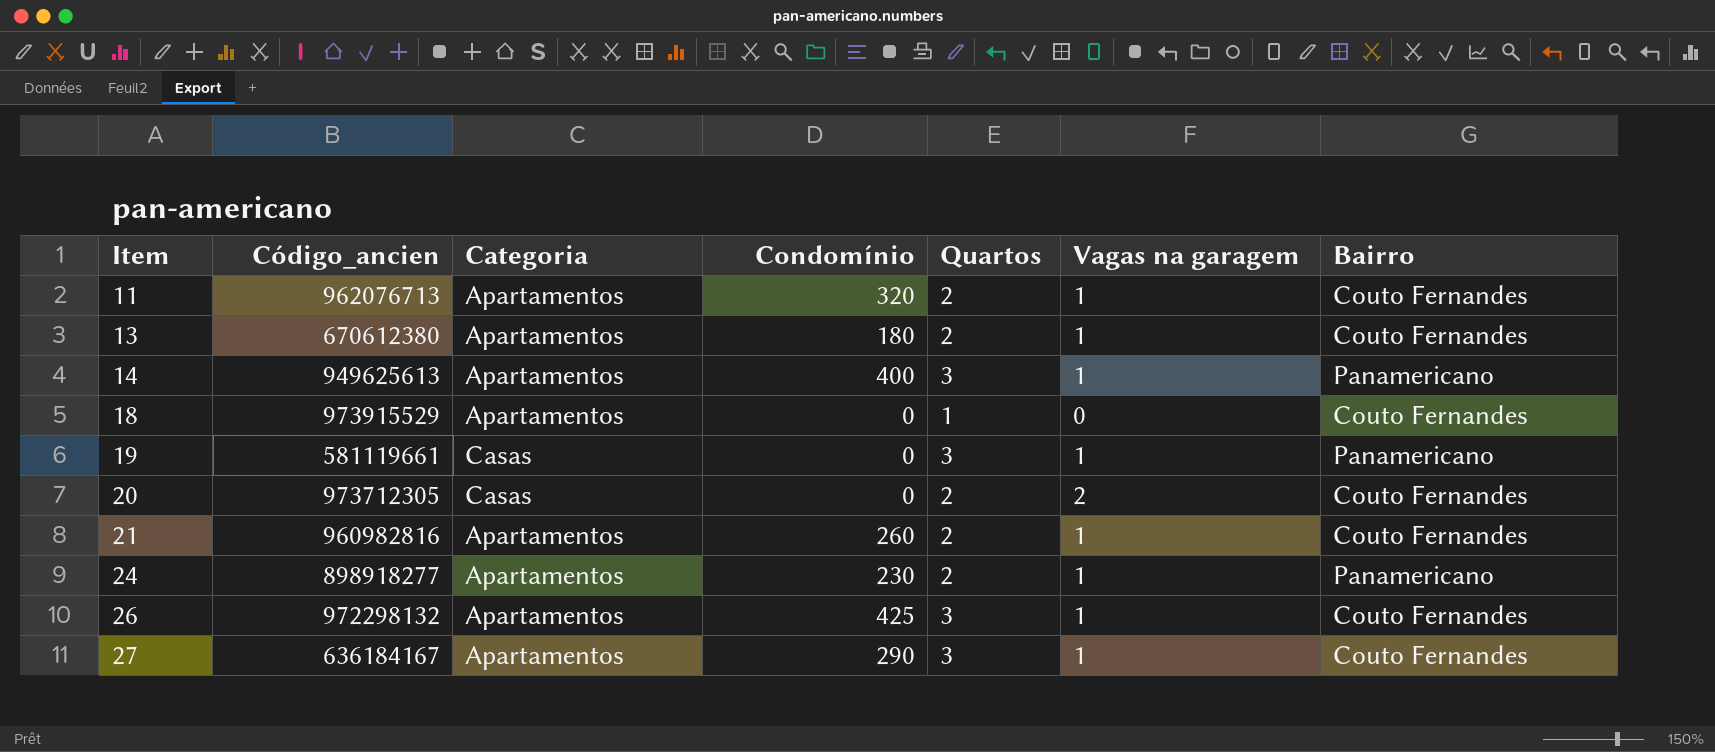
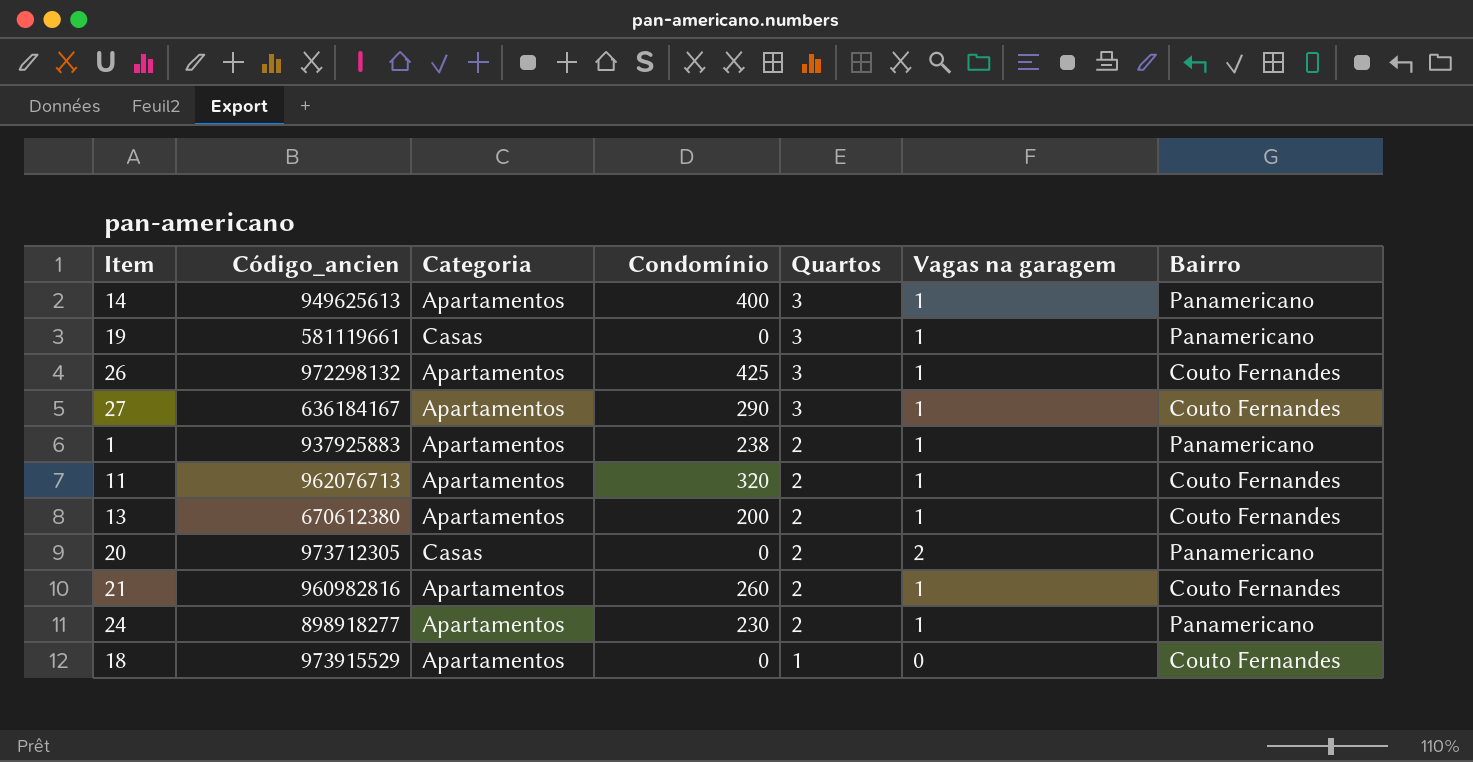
row order: Item ascending -> Quartos descending
row 1: none -> 937925883 | Apartamentos | 238 | 2 | 1 | Panamericano
13 | Condomínio: 180 -> 200
20 | Bairro: Couto Fernandes -> Panamericano

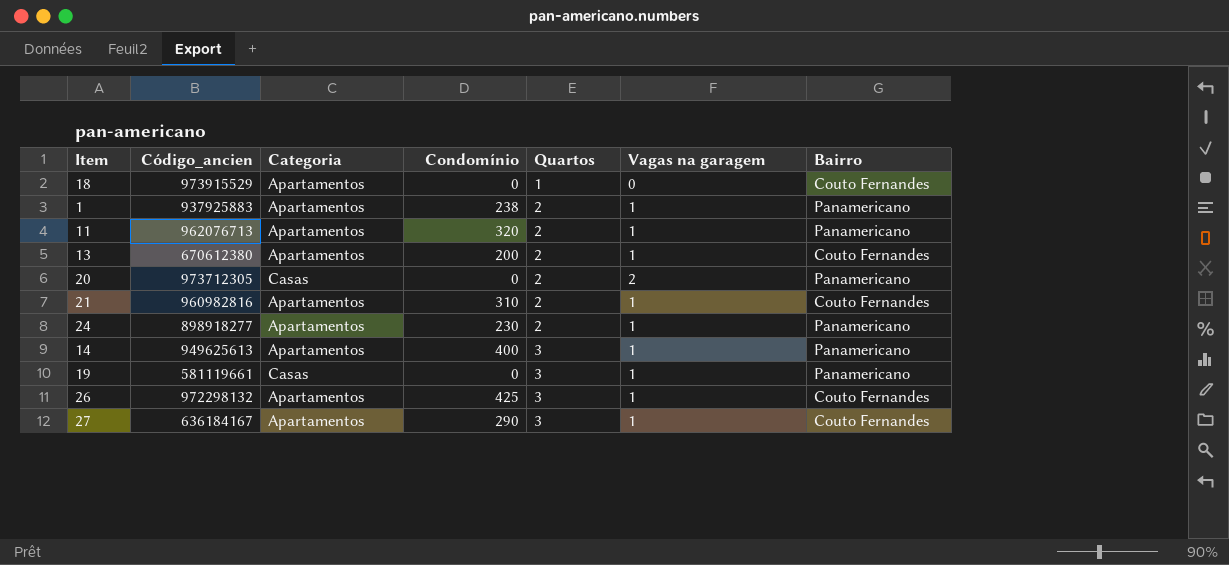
row order: Quartos descending -> Quartos ascending
11 | Bairro: Couto Fernandes -> Panamericano
21 | Condomínio: 260 -> 310

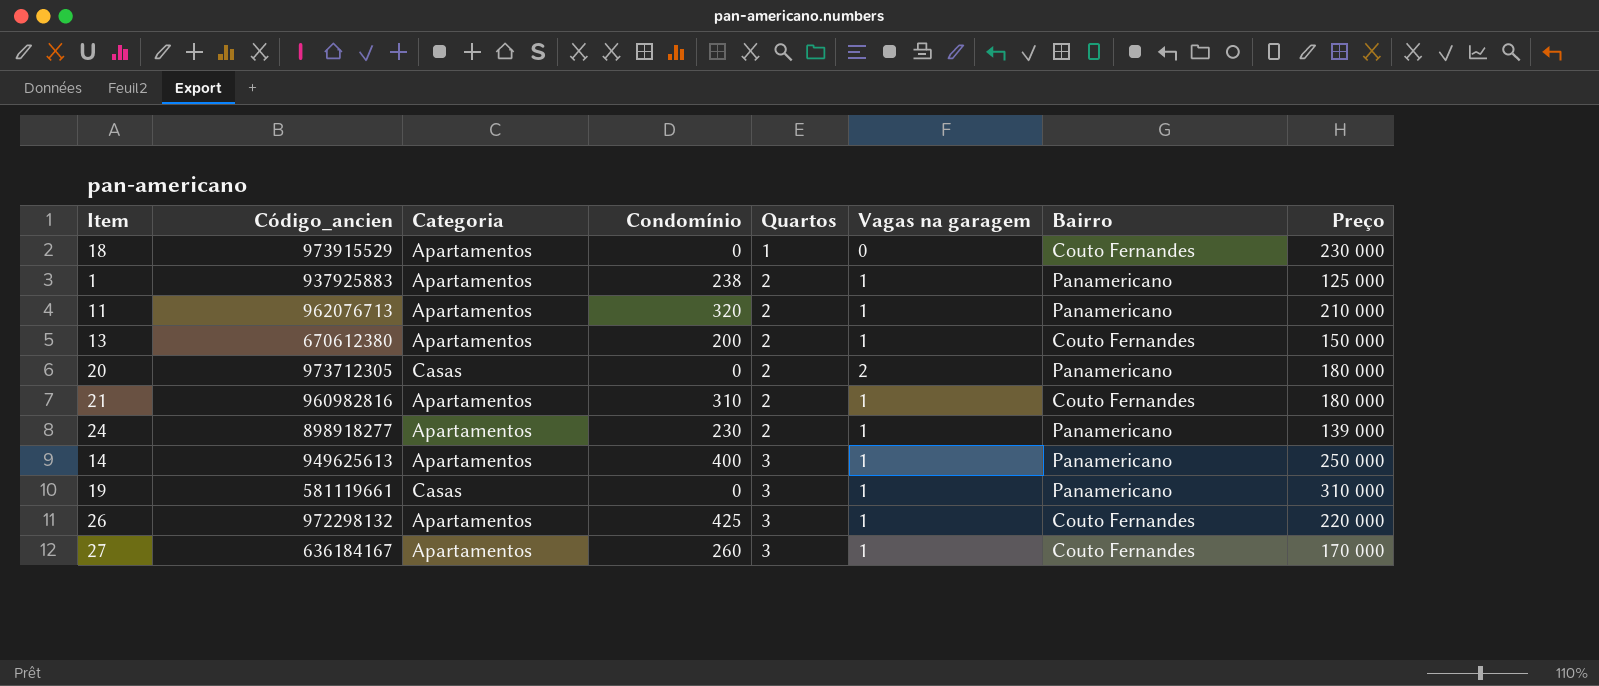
column Preço | position: none -> 8
27 | Condomínio: 290 -> 260

